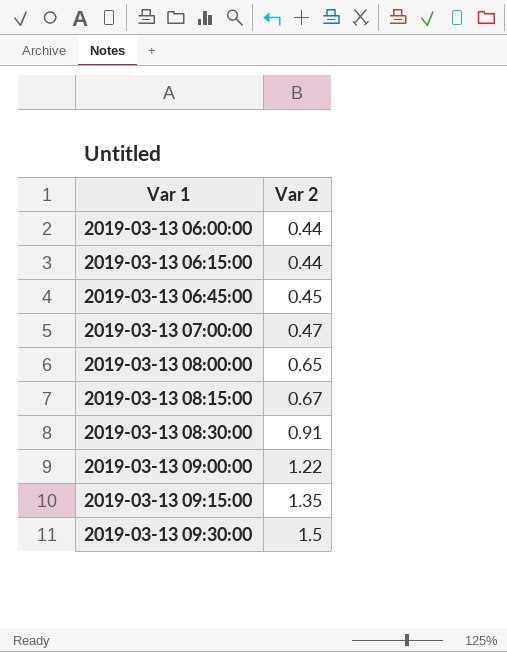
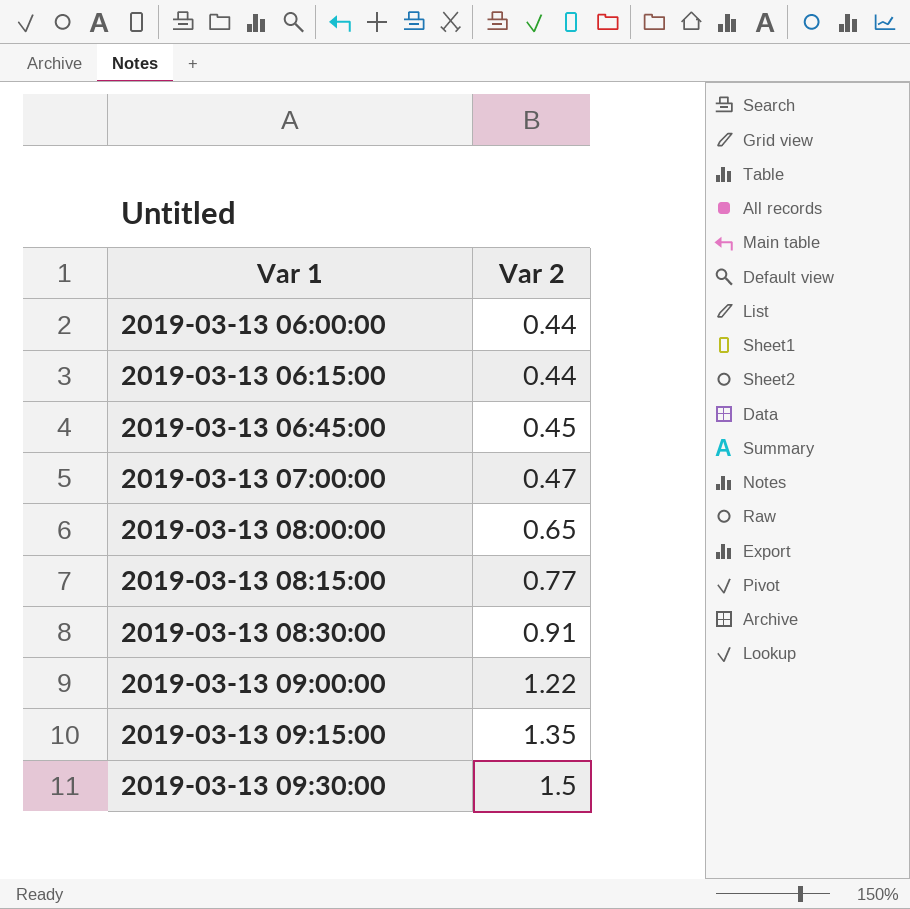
2019-03-13 08:15:00 | Var 2: 0.67 -> 0.77

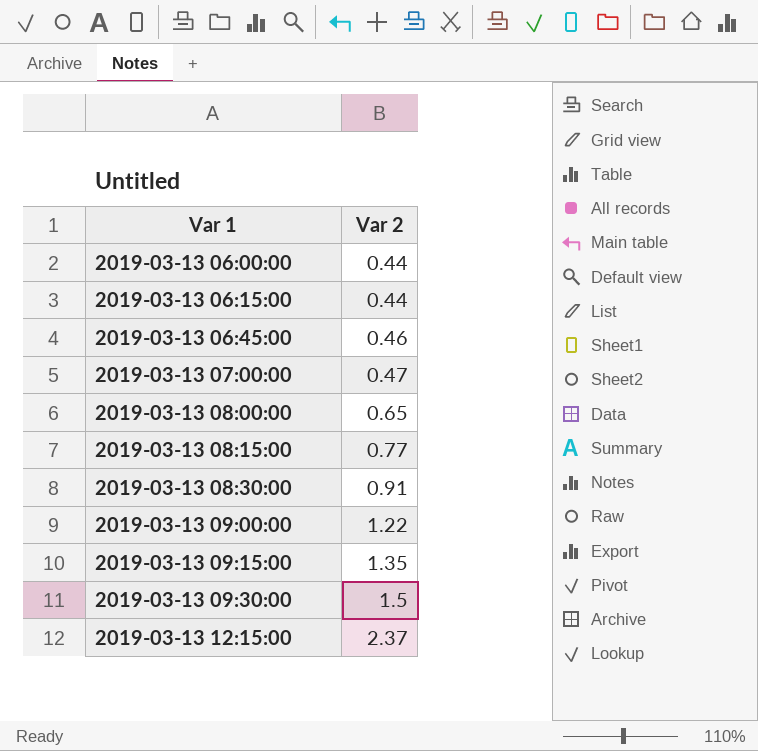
2019-03-13 06:45:00 | Var 2: 0.45 -> 0.46
row 2019-03-13 12:15:00: none -> 2.37

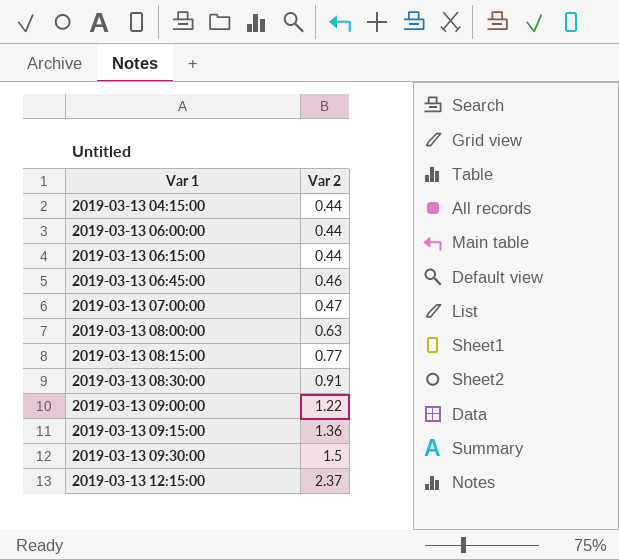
row 2019-03-13 04:15:00: none -> 0.44
2019-03-13 08:00:00 | Var 2: 0.65 -> 0.63
2019-03-13 09:15:00 | Var 2: 1.35 -> 1.36

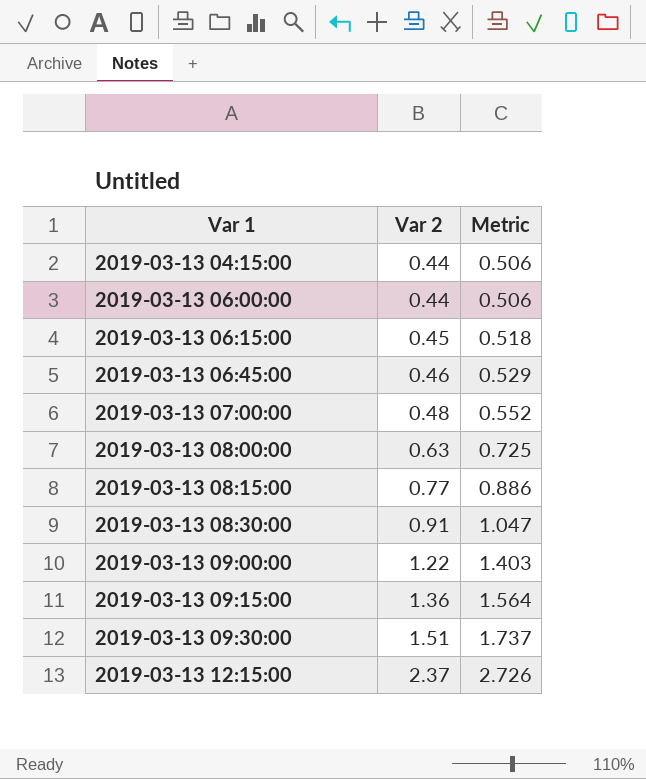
column Metric | formula: none -> [Var 2] * 1.15
2019-03-13 06:15:00 | Var 2: 0.44 -> 0.45
2019-03-13 07:00:00 | Var 2: 0.47 -> 0.48
2019-03-13 09:30:00 | Var 2: 1.5 -> 1.51

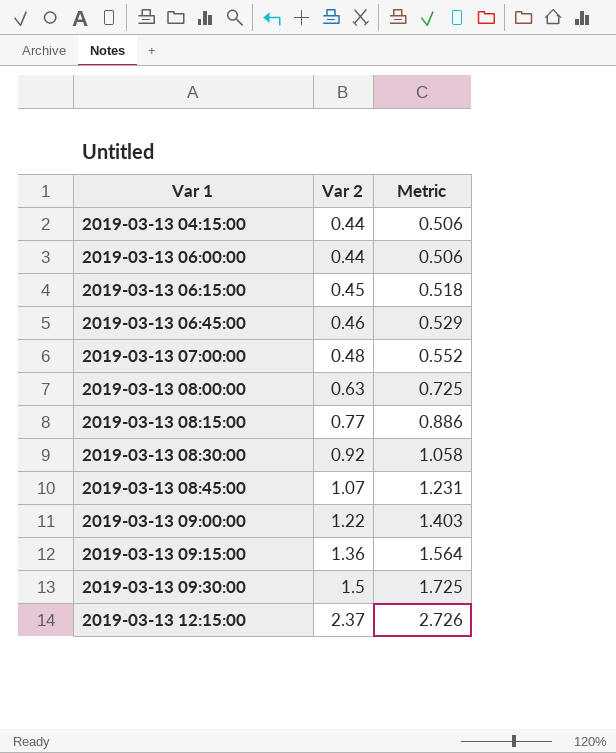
2019-03-13 08:30:00 | Var 2: 0.91 -> 0.92
2019-03-13 08:30:00 | Metric: 1.047 -> 1.058
row 2019-03-13 08:45:00: none -> 1.07 | 1.231
2019-03-13 09:30:00 | Var 2: 1.51 -> 1.5
2019-03-13 09:30:00 | Metric: 1.737 -> 1.725

